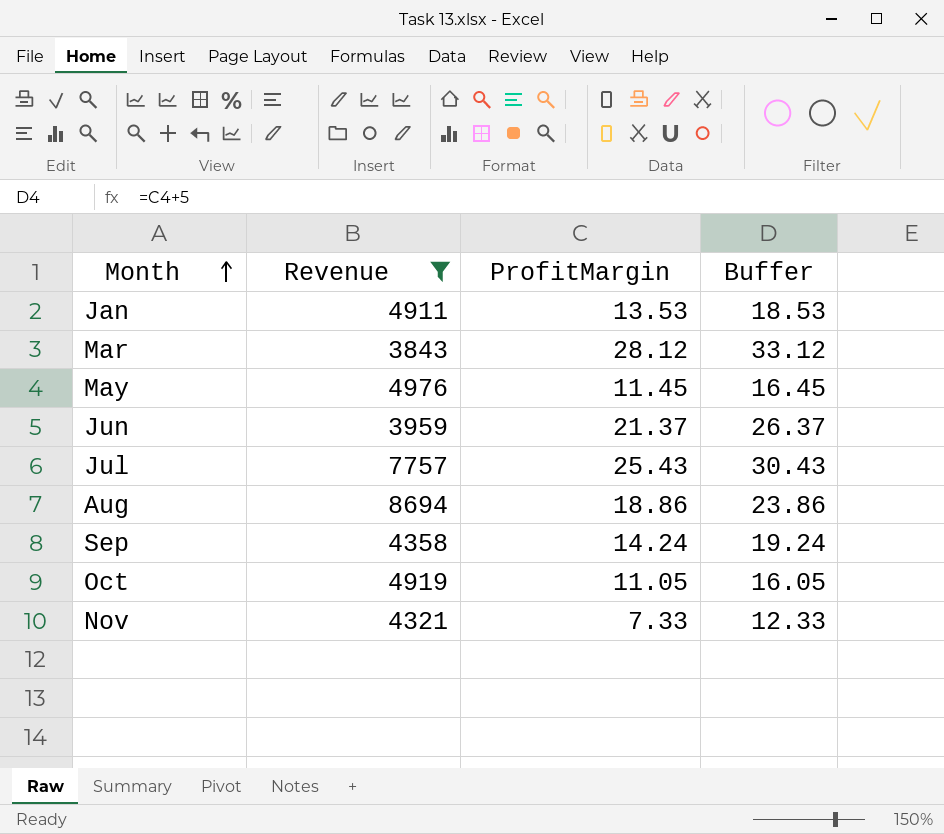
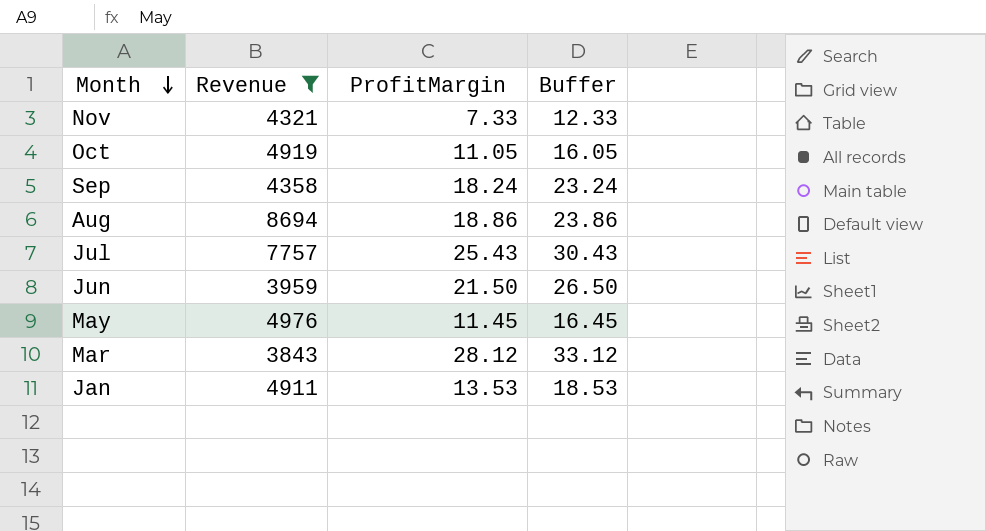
row order: Month ascending -> Month descending
Sep | ProfitMargin: 14.24 -> 18.24
Sep | Buffer: 19.24 -> 23.24
Jun | ProfitMargin: 21.37 -> 21.50
Jun | Buffer: 26.37 -> 26.50

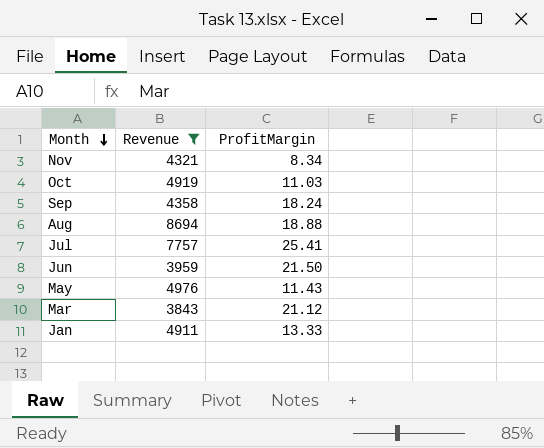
column Buffer | formula: [ProfitMargin] + 5 -> none
Nov | ProfitMargin: 7.33 -> 8.34
Oct | ProfitMargin: 11.05 -> 11.03
Aug | ProfitMargin: 18.86 -> 18.88
Jul | ProfitMargin: 25.43 -> 25.41
May | ProfitMargin: 11.45 -> 11.43
Mar | ProfitMargin: 28.12 -> 21.12
Jan | ProfitMargin: 13.53 -> 13.33

